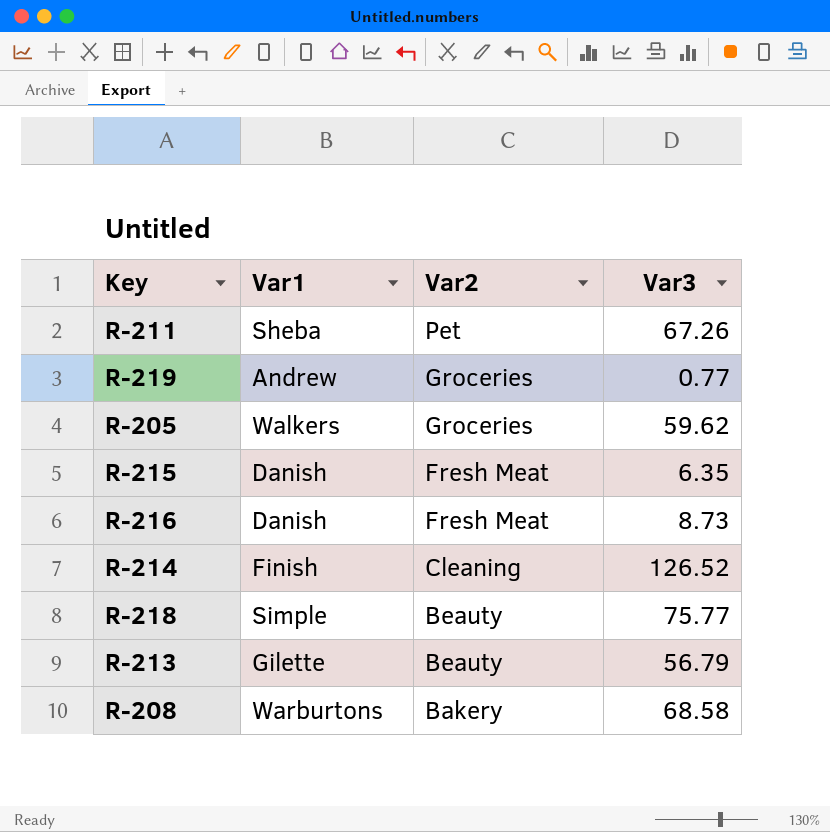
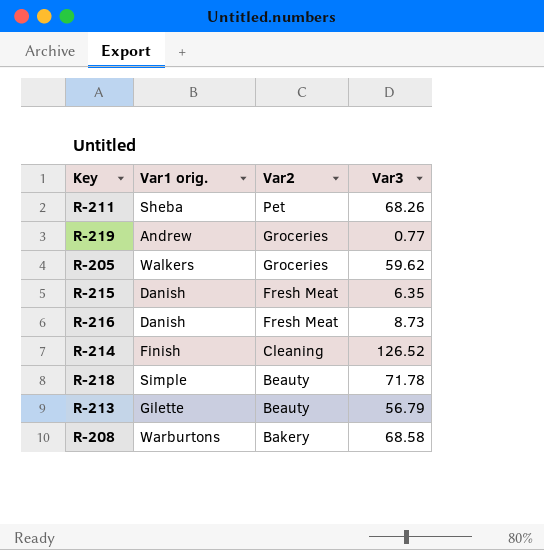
column name: Var1 -> Var1 orig.
R-211 | Var3: 67.26 -> 68.26
R-218 | Var3: 75.77 -> 71.78

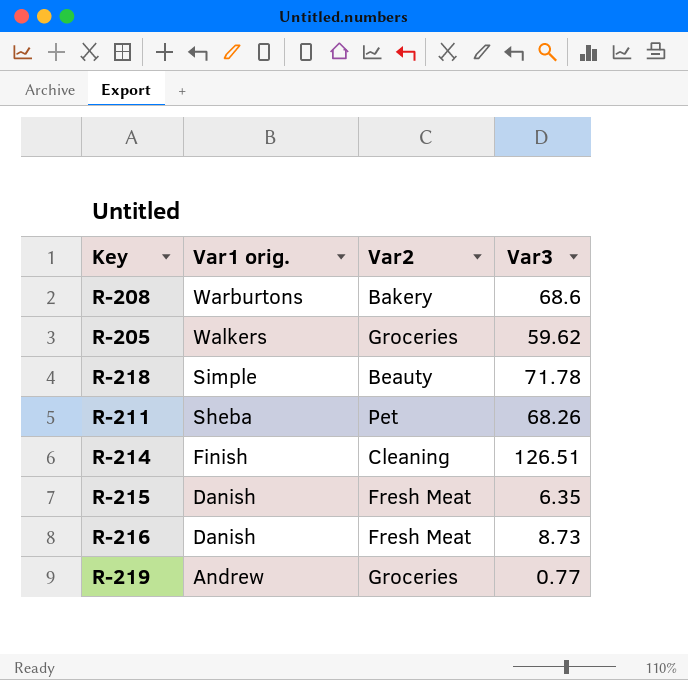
row order: Var2 descending -> Var1 orig. descending
row R-213: Gilette | Beauty | 56.79 -> none
R-208 | Var3: 68.58 -> 68.6
R-214 | Var3: 126.52 -> 126.51

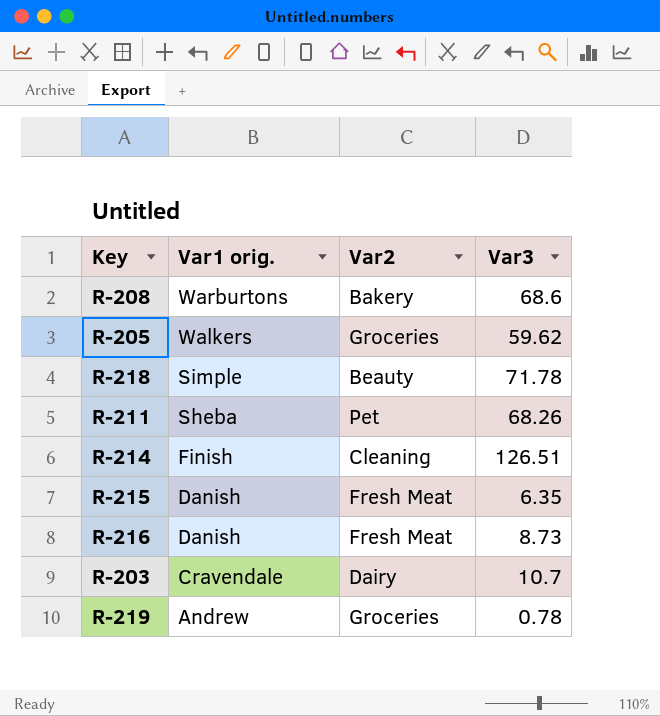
row R-203: none -> Cravendale | Dairy | 10.7
R-219 | Var3: 0.77 -> 0.78

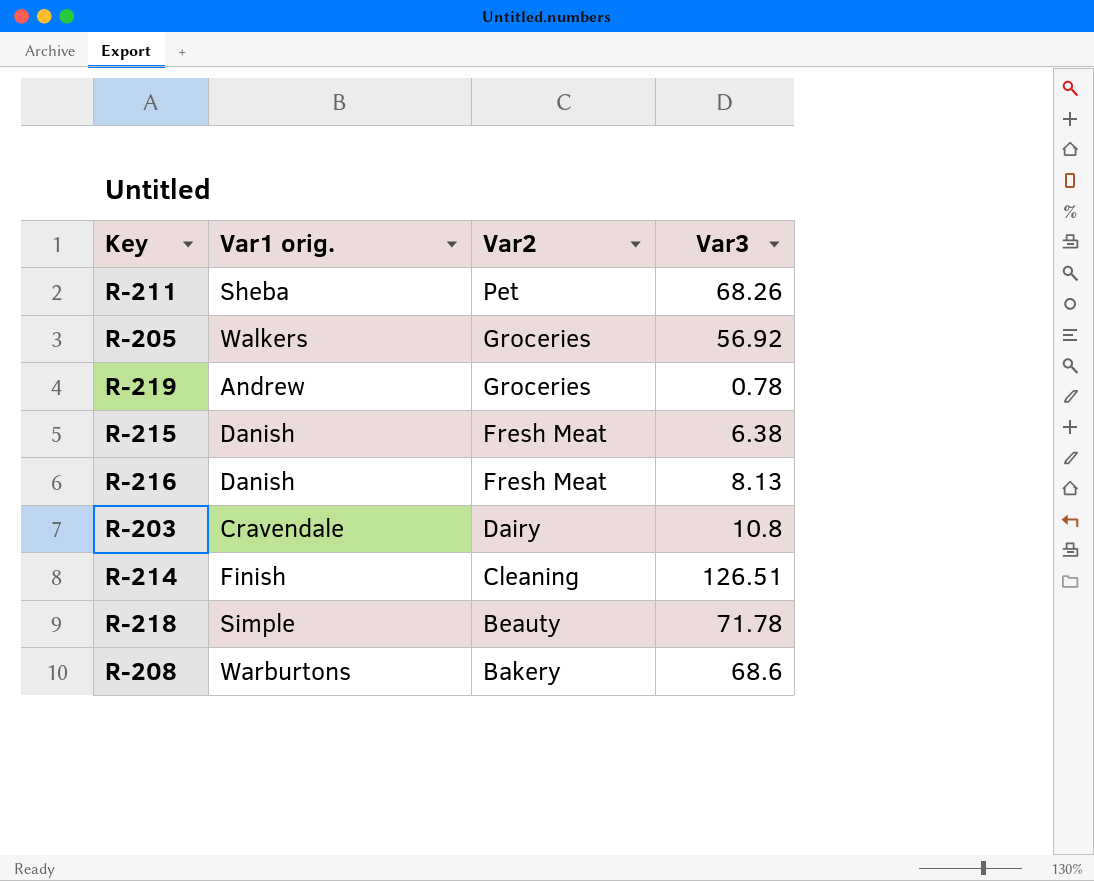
row order: Var1 orig. descending -> Var2 descending
R-205 | Var3: 59.62 -> 56.92
R-215 | Var3: 6.35 -> 6.38
R-216 | Var3: 8.73 -> 8.13
R-203 | Var3: 10.7 -> 10.8

